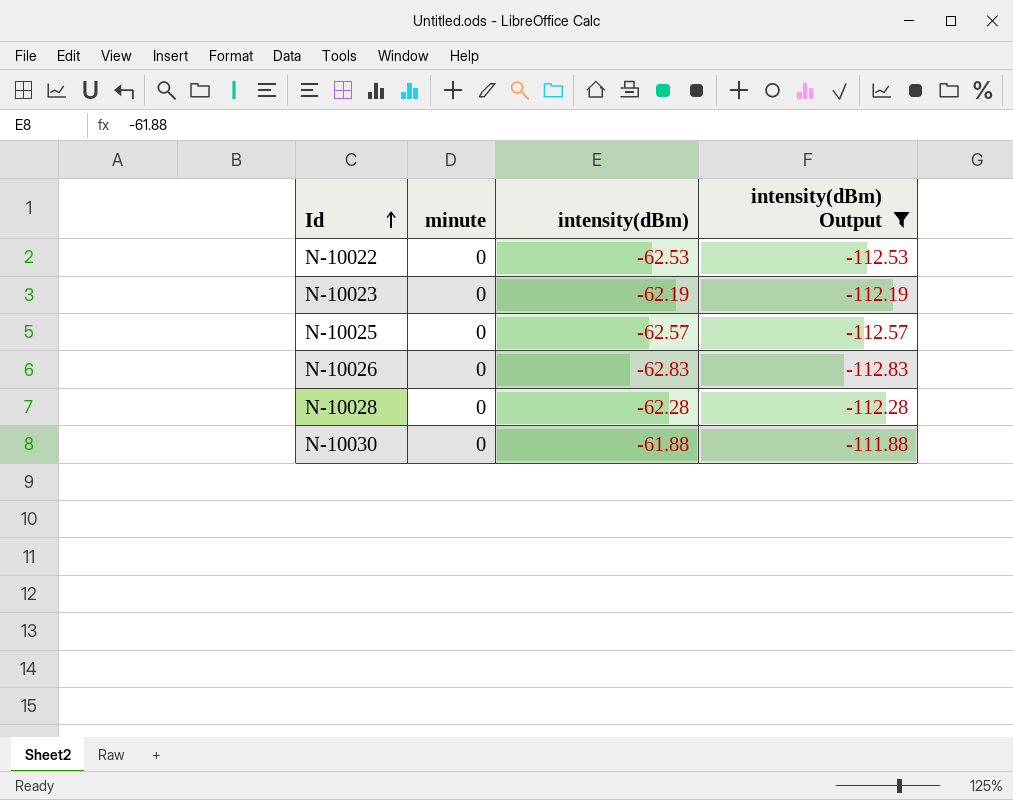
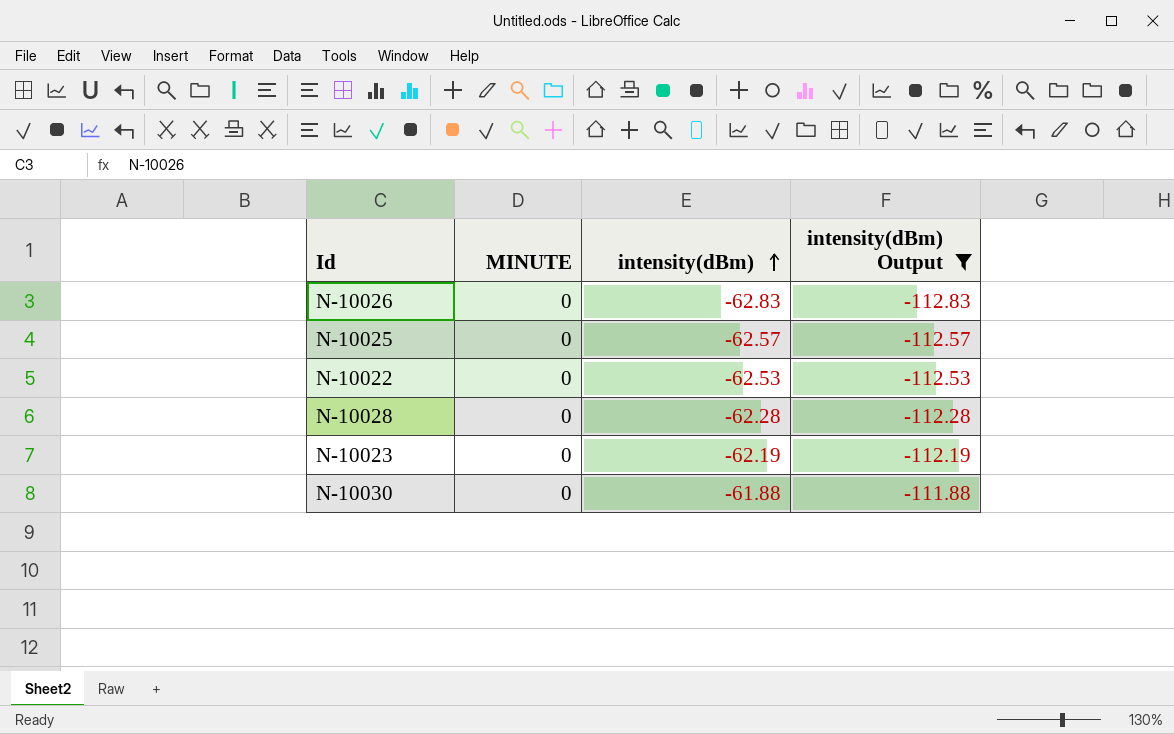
row order: Id ascending -> intensity(dBm) ascending
column name: minute -> MINUTE

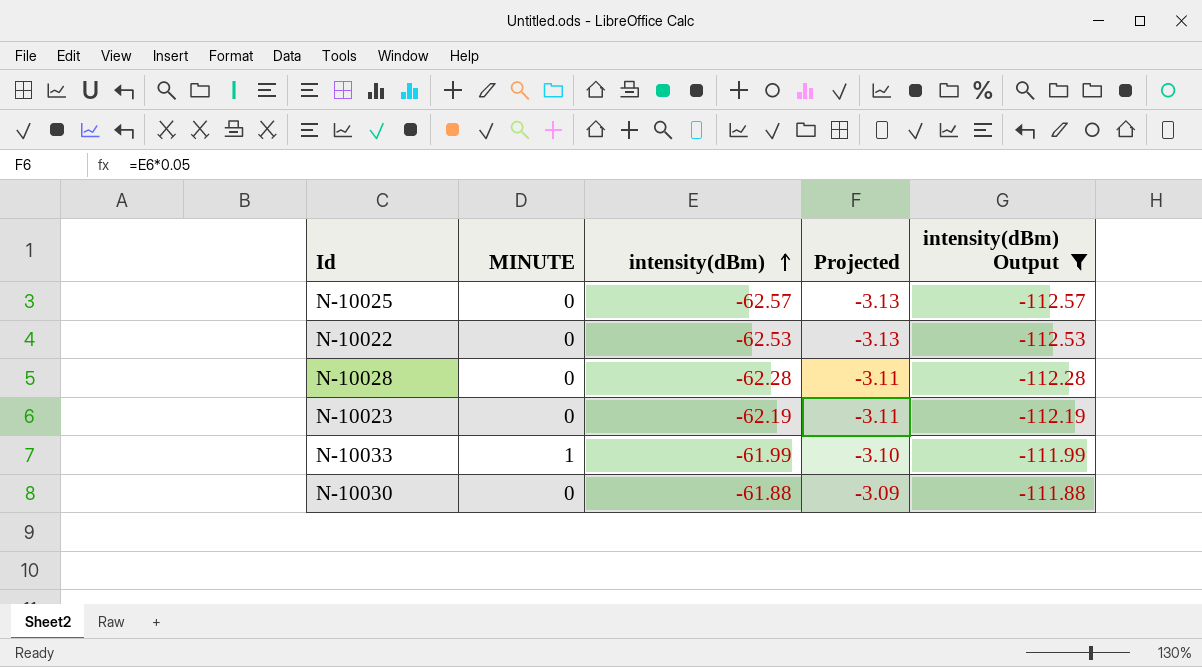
column Projected | formula: none -> [intensity(dBm)] * 0.05
row N-10026: 0 | -62.83 | -112.83 -> none
row N-10033: none -> 1 | -61.99 | -3.10 | -111.99

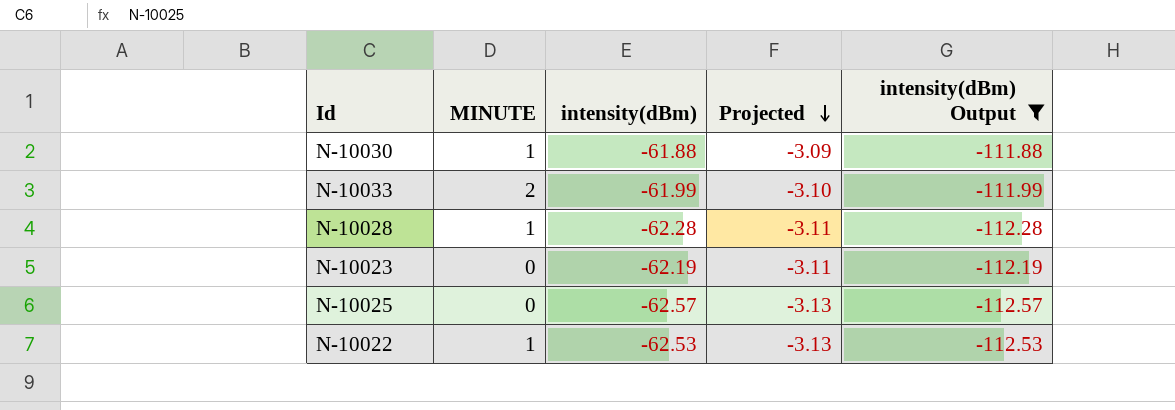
row order: intensity(dBm) ascending -> Projected descending
N-10030 | MINUTE: 0 -> 1
N-10033 | MINUTE: 1 -> 2
N-10028 | MINUTE: 0 -> 1
N-10022 | MINUTE: 0 -> 1

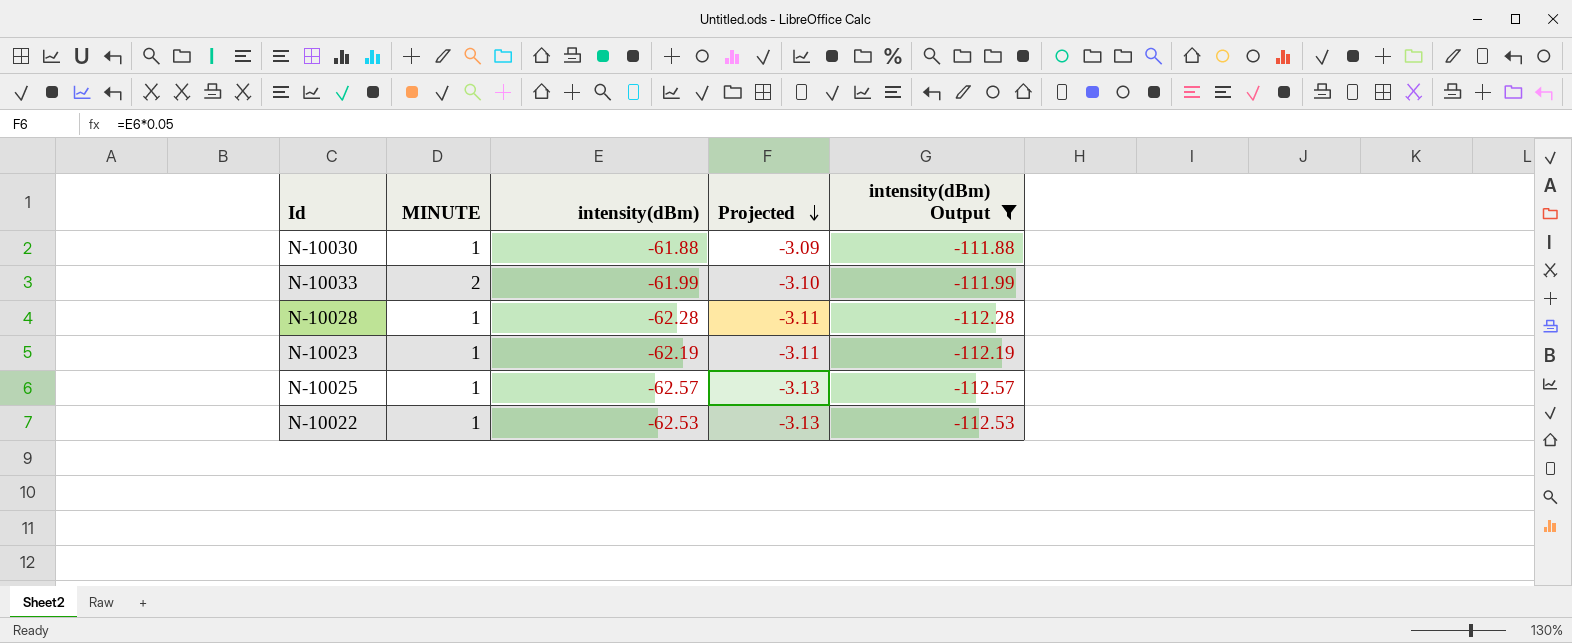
N-10023 | MINUTE: 0 -> 1
N-10025 | MINUTE: 0 -> 1

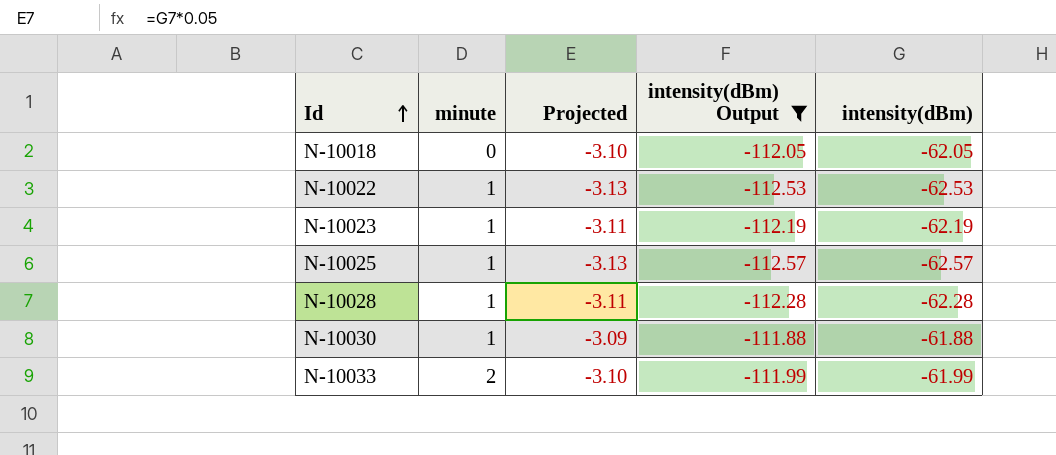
row order: Projected descending -> Id ascending
column name: MINUTE -> minute
column intensity(dBm) | position: 3 -> 5
row N-10018: none -> 0 | -3.10 | -112.05 | -62.05

